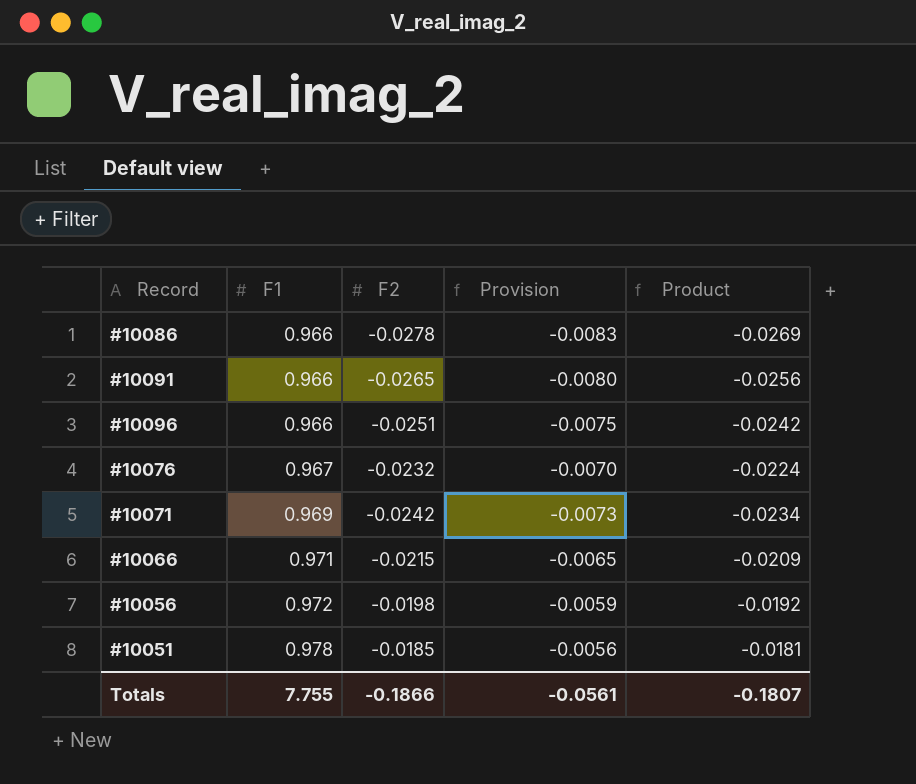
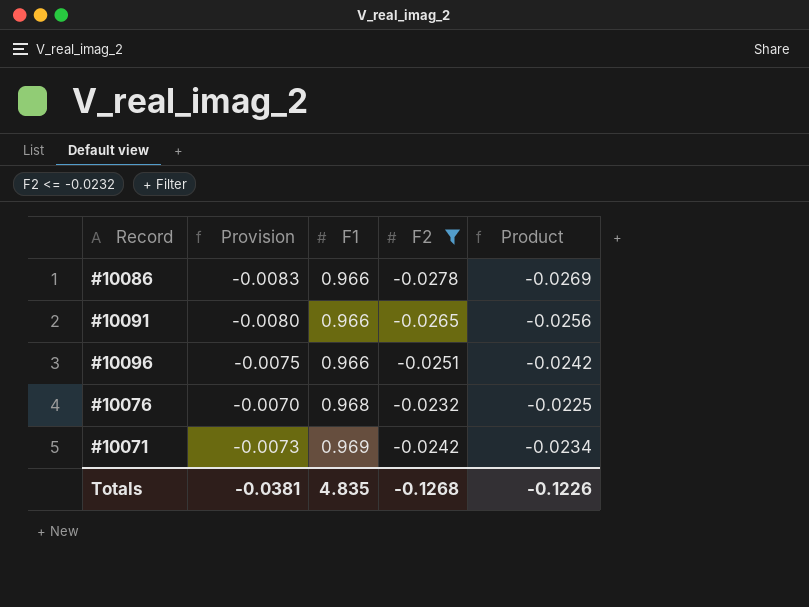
filter: none -> F2 <= -0.0232
column Provision | position: 4 -> 2
#10076 | F1: 0.967 -> 0.968
#10076 | Product: -0.0224 -> -0.0225
Totals | Provision: -0.0561 -> -0.0381
Totals | F1: 7.755 -> 4.835
Totals | F2: -0.1866 -> -0.1268
Totals | Product: -0.1807 -> -0.1226

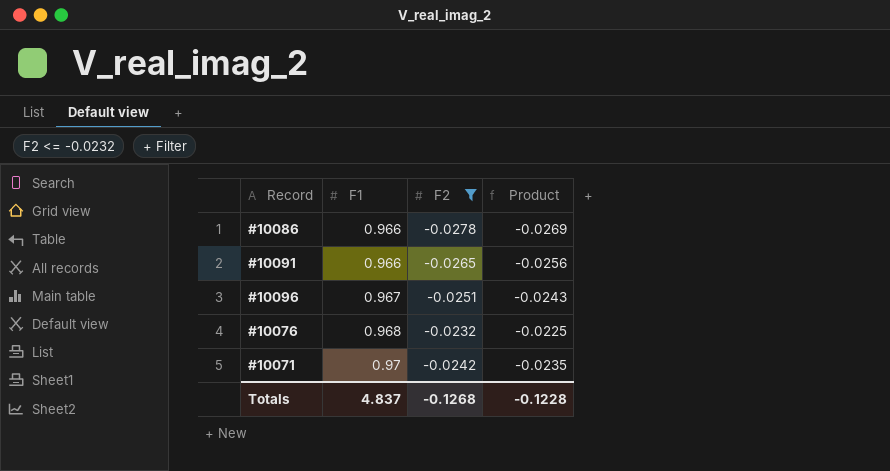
column Provision | formula: [F2] * 0.3 -> none
#10096 | F1: 0.966 -> 0.967
#10096 | Product: -0.0242 -> -0.0243
#10071 | F1: 0.969 -> 0.97
#10071 | Product: -0.0234 -> -0.0235
Totals | F1: 4.835 -> 4.837
Totals | Product: -0.1226 -> -0.1228

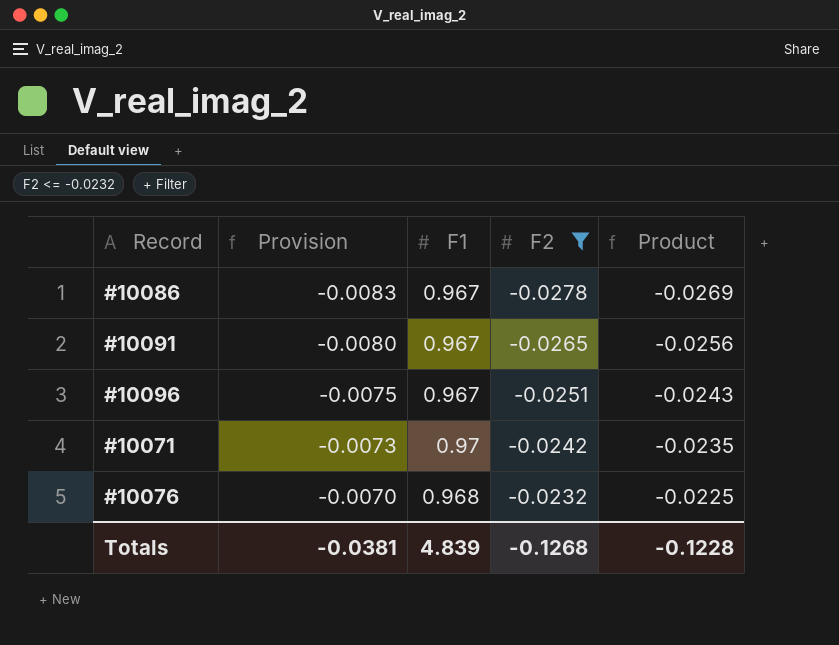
row order: F1 ascending -> Provision ascending
column Provision | formula: none -> [F2] * 0.3
#10086 | F1: 0.966 -> 0.967
#10091 | F1: 0.966 -> 0.967
Totals | F1: 4.837 -> 4.839

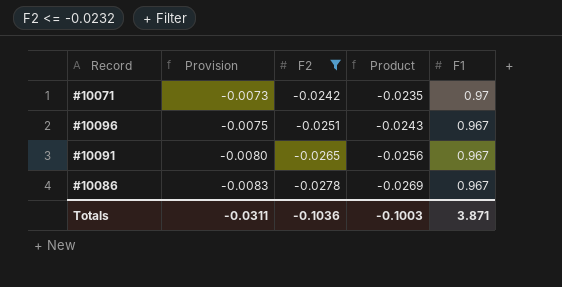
row order: Provision ascending -> Provision descending
column F1 | position: 3 -> 5
row #10076: -0.0070 | 0.968 | -0.0232 | -0.0225 -> none
Totals | Provision: -0.0381 -> -0.0311
Totals | F2: -0.1268 -> -0.1036
Totals | Product: -0.1228 -> -0.1003
Totals | F1: 4.839 -> 3.871

